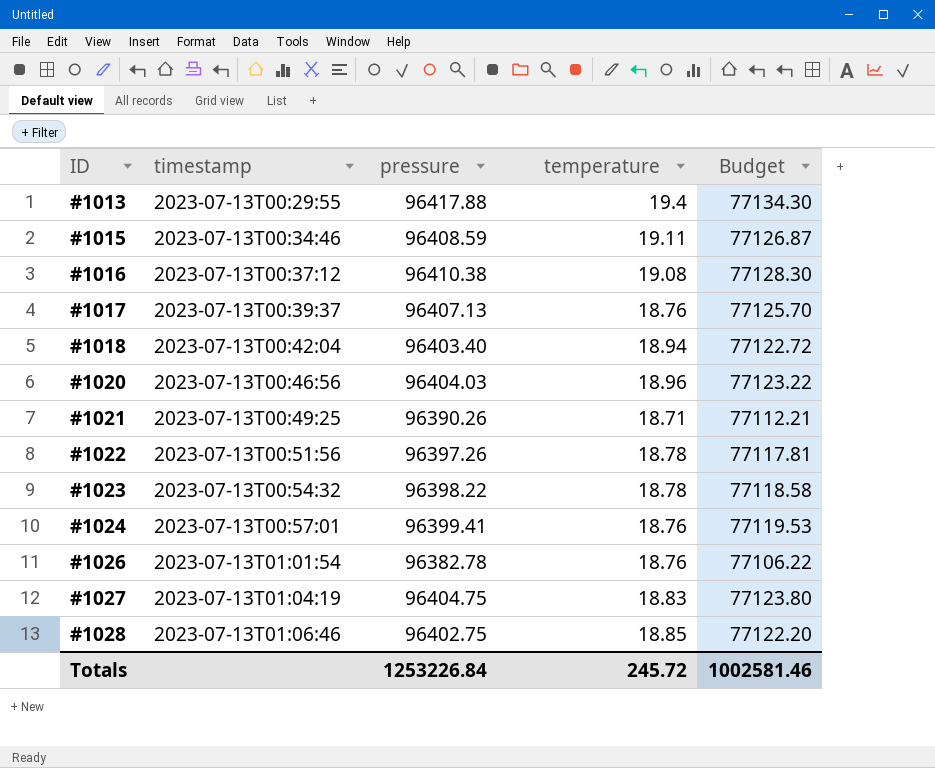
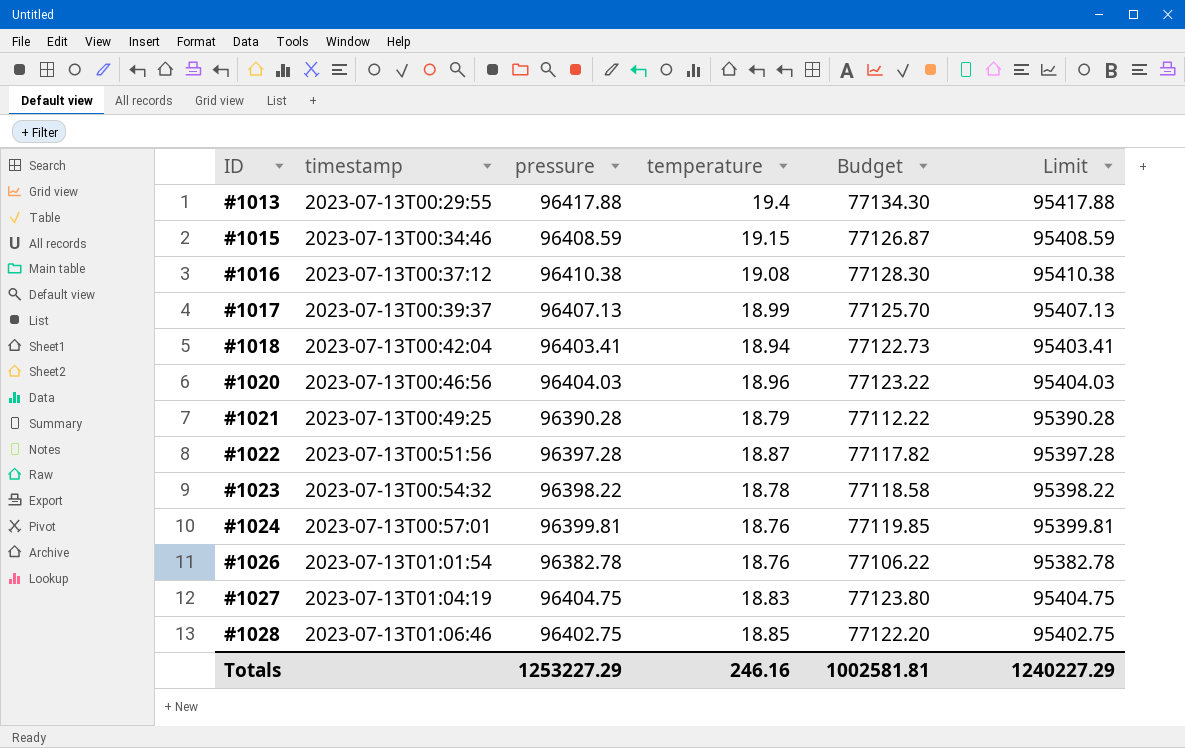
column Limit | formula: none -> [pressure] - 1000
#1015 | temperature: 19.11 -> 19.15
#1017 | temperature: 18.76 -> 18.99
#1018 | pressure: 96403.40 -> 96403.41
#1018 | Budget: 77122.72 -> 77122.73
#1021 | pressure: 96390.26 -> 96390.28
#1021 | temperature: 18.71 -> 18.79
#1021 | Budget: 77112.21 -> 77112.22
#1022 | pressure: 96397.26 -> 96397.28
#1022 | temperature: 18.78 -> 18.87
#1022 | Budget: 77117.81 -> 77117.82
#1024 | pressure: 96399.41 -> 96399.81
#1024 | Budget: 77119.53 -> 77119.85
Totals | pressure: 1253226.84 -> 1253227.29
Totals | temperature: 245.72 -> 246.16
Totals | Budget: 1002581.46 -> 1002581.81

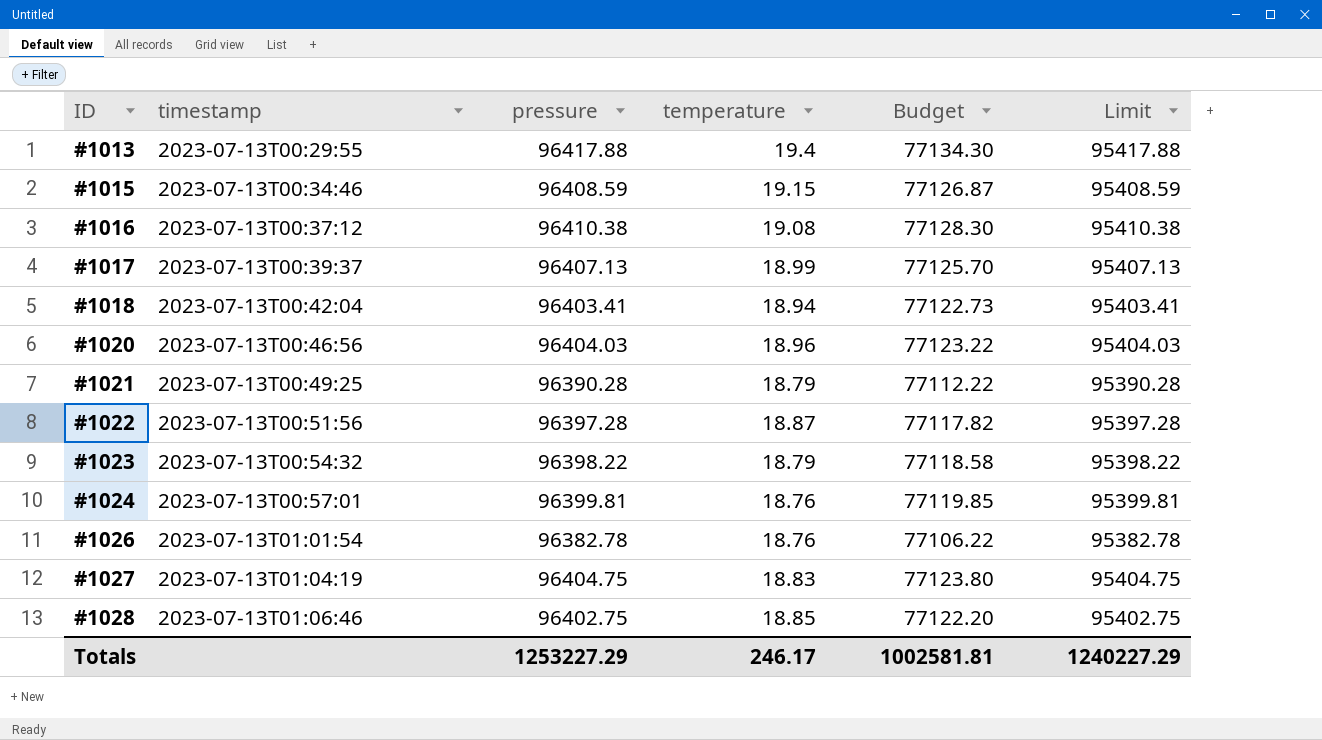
#1023 | temperature: 18.78 -> 18.79
Totals | temperature: 246.16 -> 246.17

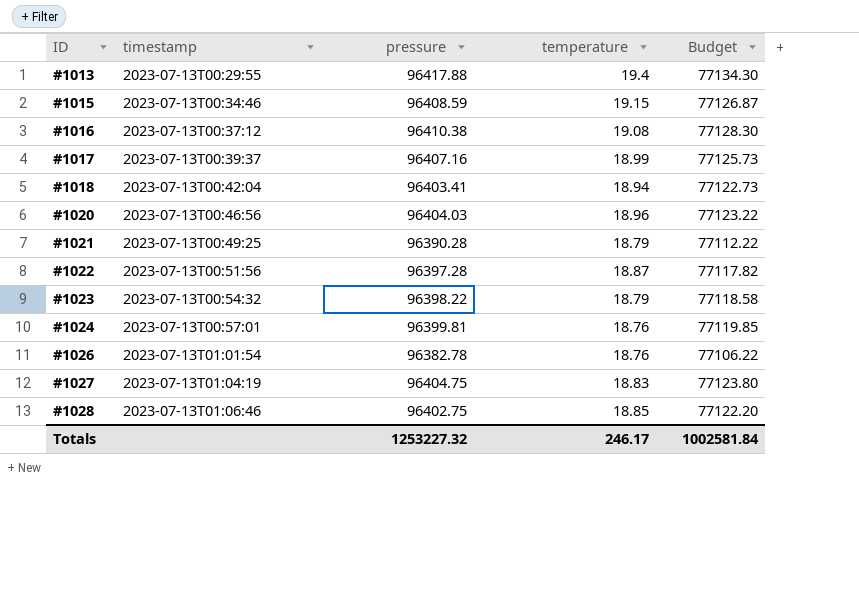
column Limit | formula: [pressure] - 1000 -> none
#1017 | pressure: 96407.13 -> 96407.16
#1017 | Budget: 77125.70 -> 77125.73
Totals | pressure: 1253227.29 -> 1253227.32
Totals | Budget: 1002581.81 -> 1002581.84

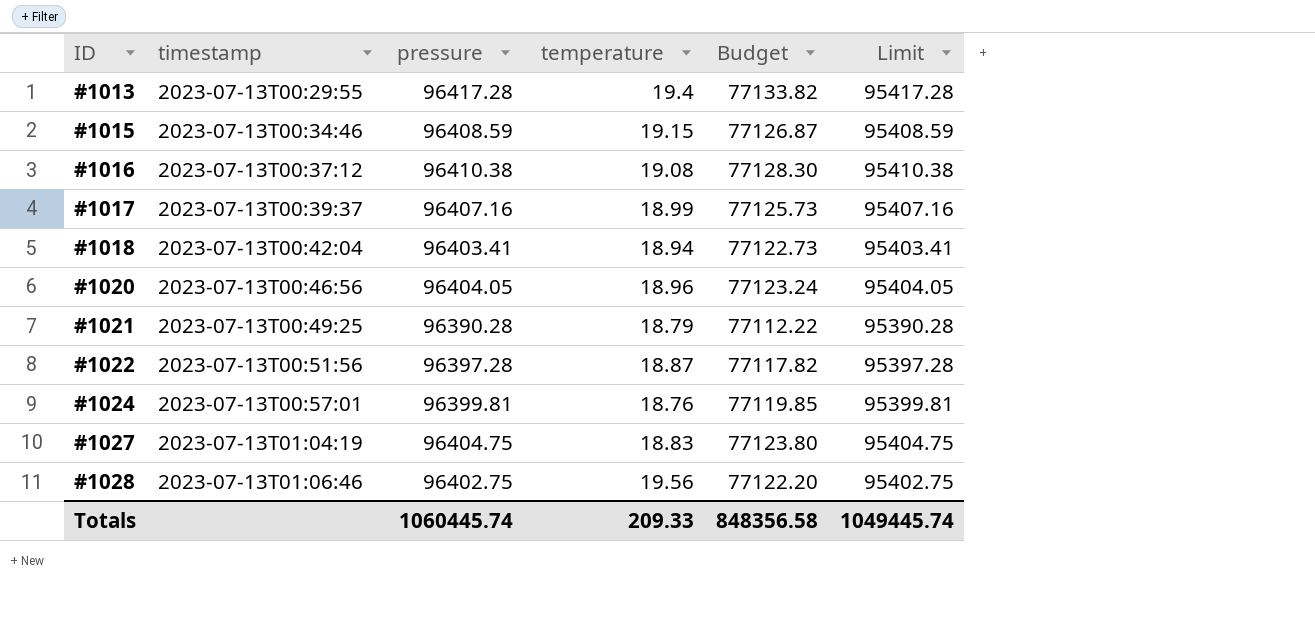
column Limit | formula: none -> [pressure] - 1000
row #1023: 2023-07-13T00:54:32 | 96398.22 | 18.79 | 77118.58 -> none
row #1026: 2023-07-13T01:01:54 | 96382.78 | 18.76 | 77106.22 -> none
#1013 | pressure: 96417.88 -> 96417.28
#1013 | Budget: 77134.30 -> 77133.82
#1020 | pressure: 96404.03 -> 96404.05
#1020 | Budget: 77123.22 -> 77123.24
#1028 | temperature: 18.85 -> 19.56
Totals | pressure: 1253227.32 -> 1060445.74
Totals | temperature: 246.17 -> 209.33
Totals | Budget: 1002581.84 -> 848356.58

